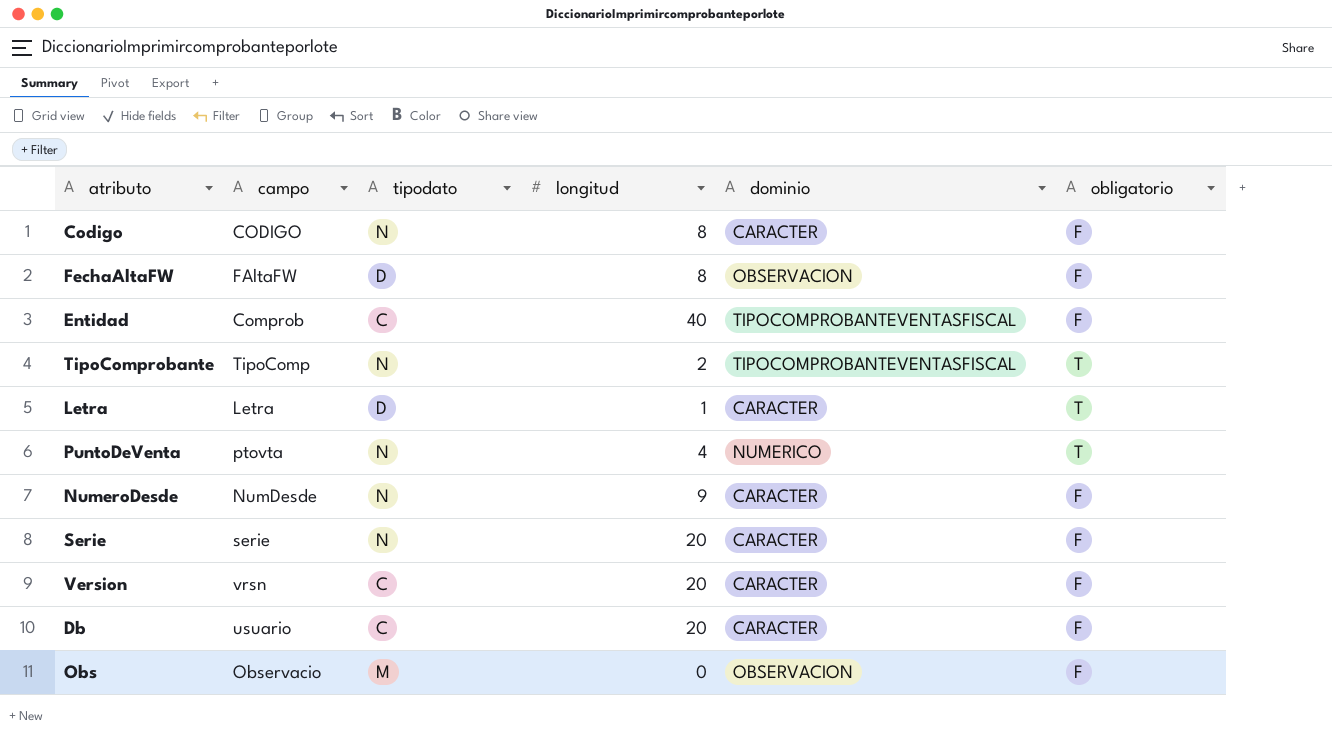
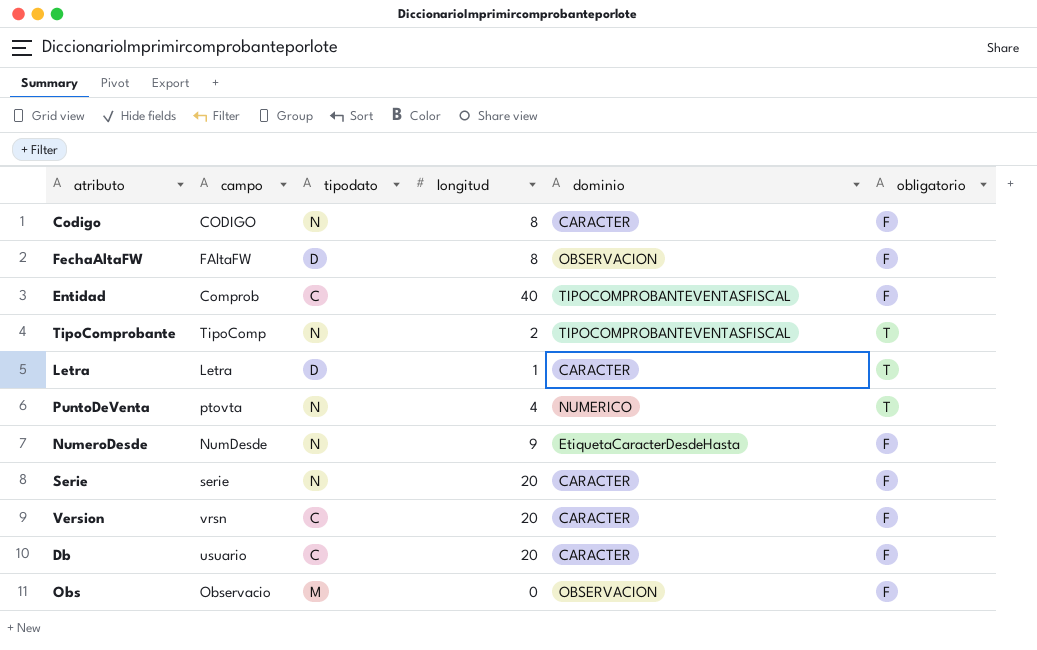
NumeroDesde | dominio: CARACTER -> EtiquetaCaracterDesdeHasta

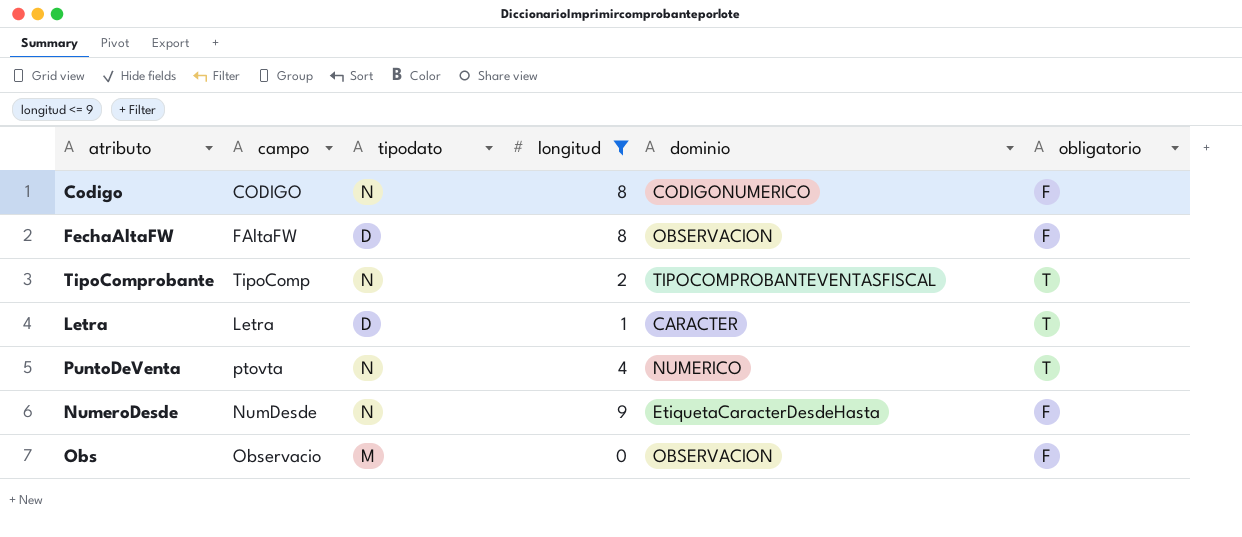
filter: none -> longitud <= 9
Codigo | dominio: CARACTER -> CODIGONUMERICO

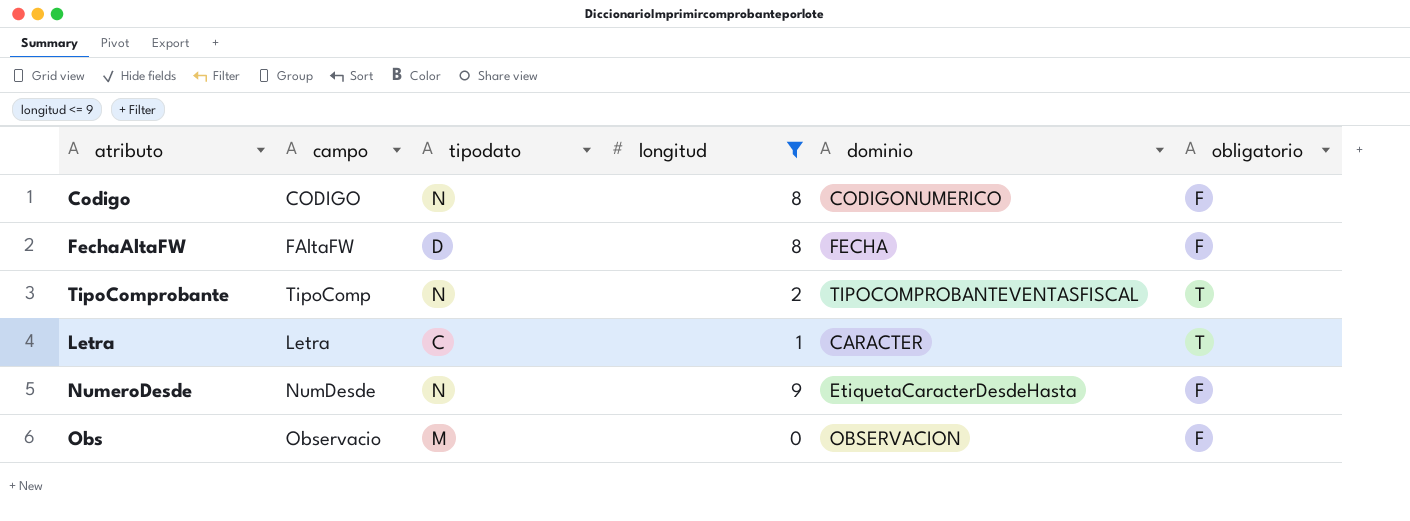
row PuntoDeVenta: ptovta | N | 4 | NUMERICO | T -> none
FechaAltaFW | dominio: OBSERVACION -> FECHA
Letra | tipodato: D -> C

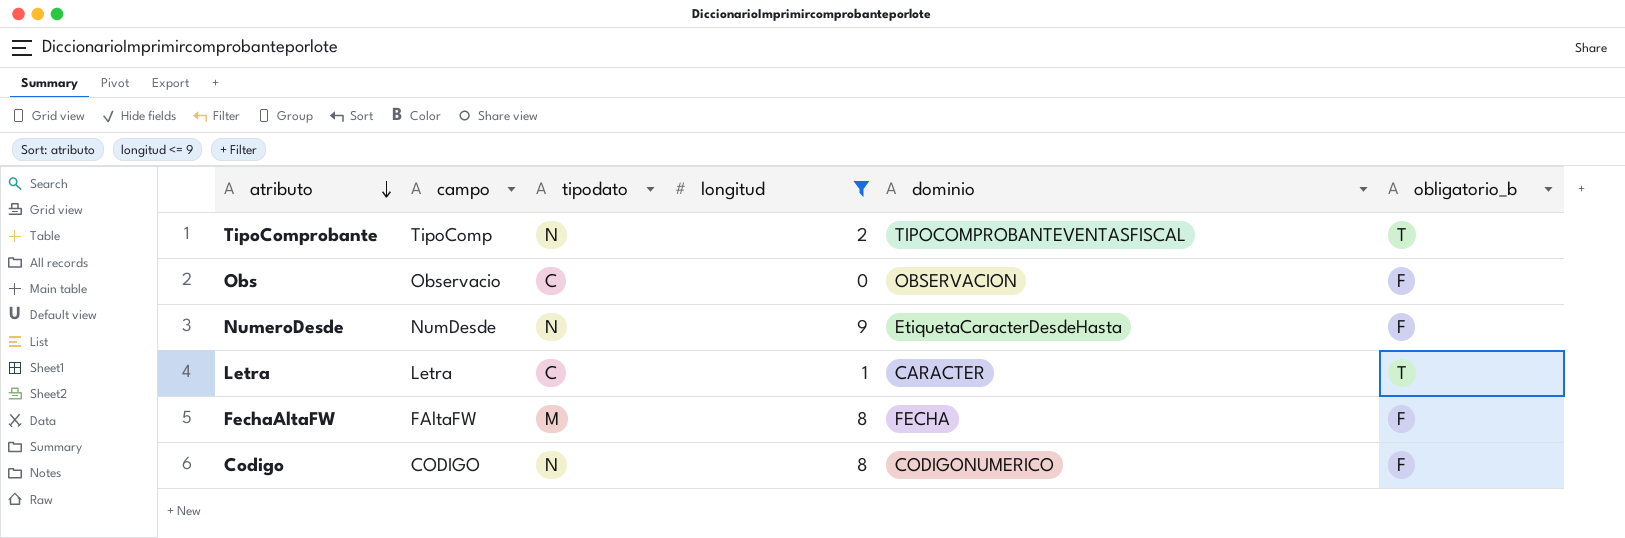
row order: none -> atributo descending
column name: obligatorio -> obligatorio_b
Obs | tipodato: M -> C
FechaAltaFW | tipodato: D -> M

